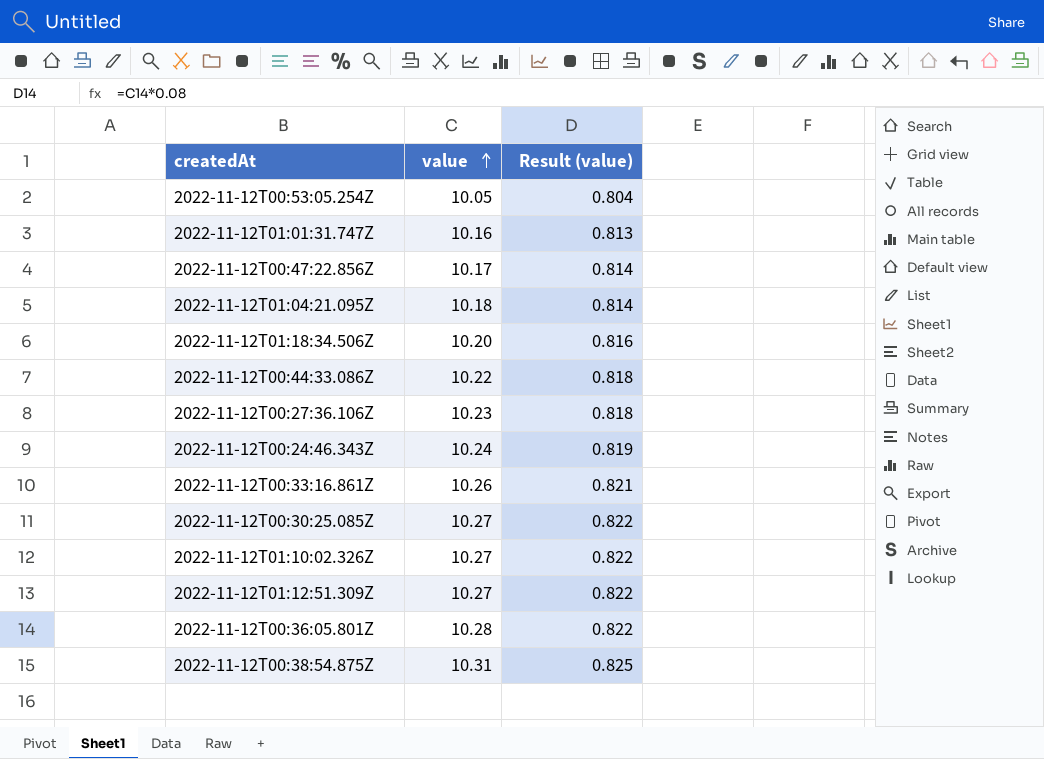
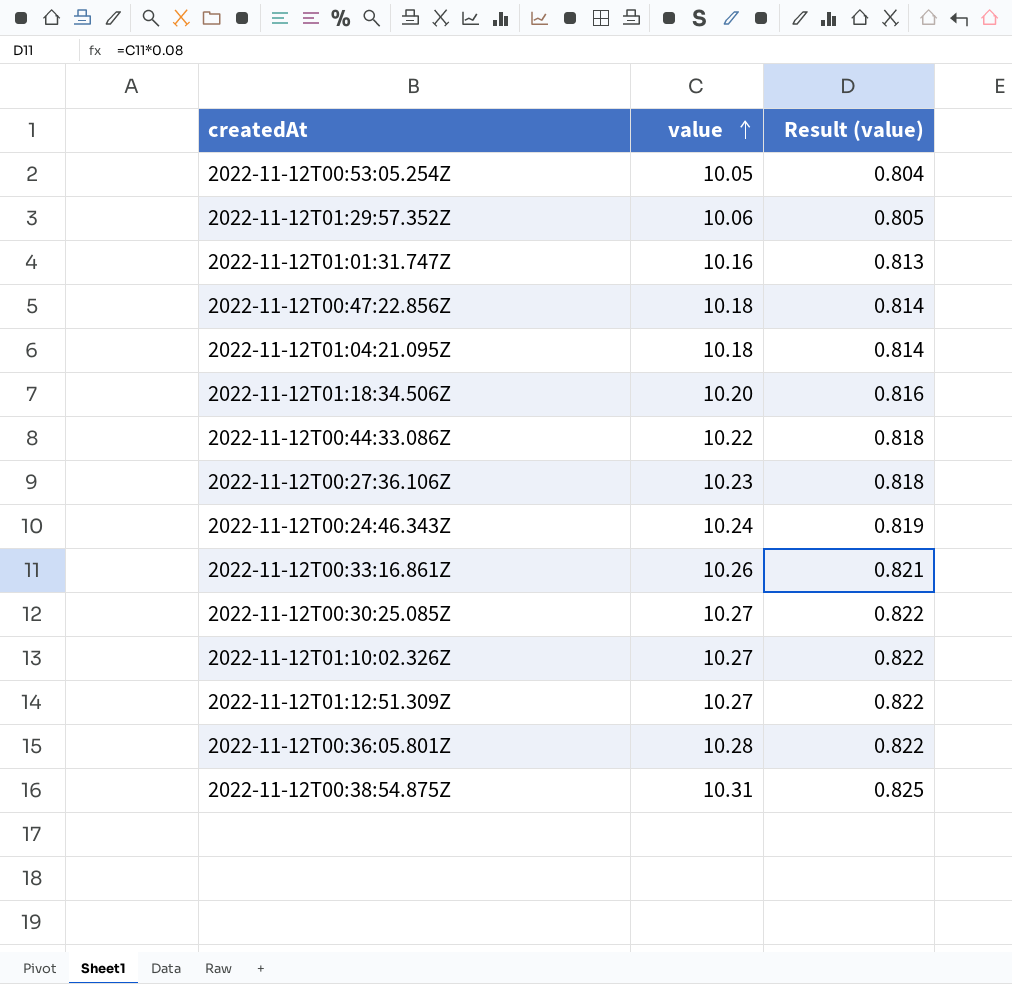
row 2022-11-12T01:29:57.352Z: none -> 10.06 | 0.805
2022-11-12T00:47:22.856Z | value: 10.17 -> 10.18

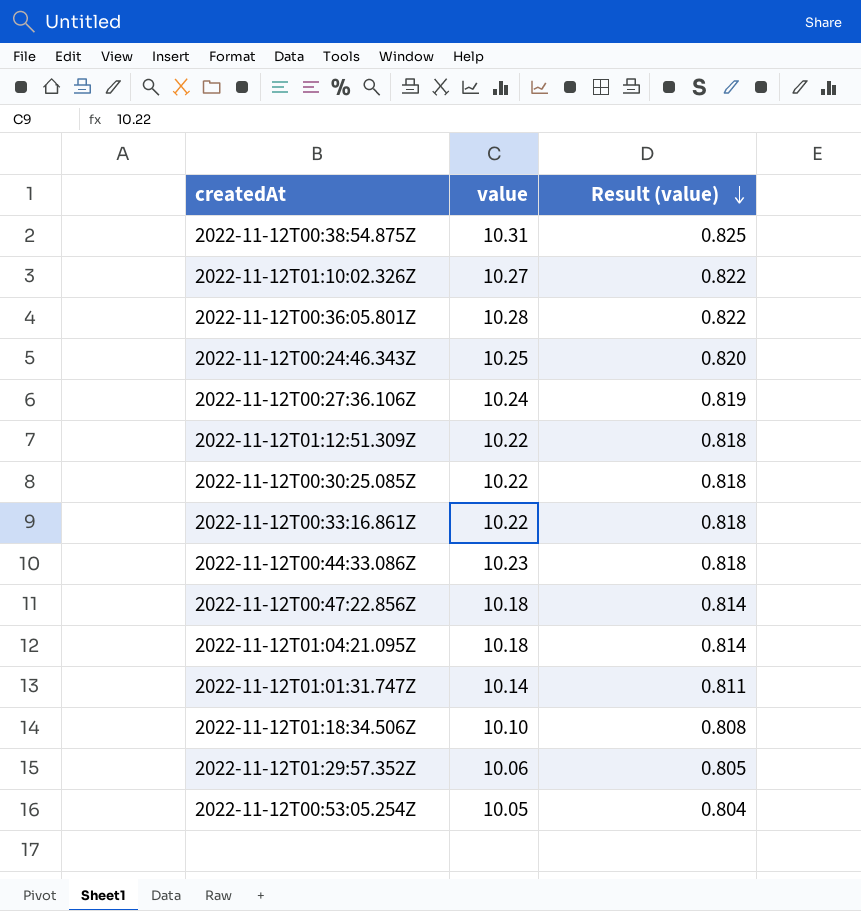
row order: value ascending -> Result (value) descending
2022-11-12T00:24:46.343Z | value: 10.24 -> 10.25
2022-11-12T00:24:46.343Z | Result (value): 0.819 -> 0.820
2022-11-12T00:27:36.106Z | value: 10.23 -> 10.24
2022-11-12T00:27:36.106Z | Result (value): 0.818 -> 0.819
2022-11-12T01:12:51.309Z | value: 10.27 -> 10.22
2022-11-12T01:12:51.309Z | Result (value): 0.822 -> 0.818
2022-11-12T00:30:25.085Z | value: 10.27 -> 10.22
2022-11-12T00:30:25.085Z | Result (value): 0.822 -> 0.818
2022-11-12T00:33:16.861Z | value: 10.26 -> 10.22
2022-11-12T00:33:16.861Z | Result (value): 0.821 -> 0.818
2022-11-12T00:44:33.086Z | value: 10.22 -> 10.23
2022-11-12T01:01:31.747Z | value: 10.16 -> 10.14
2022-11-12T01:01:31.747Z | Result (value): 0.813 -> 0.811
2022-11-12T01:18:34.506Z | value: 10.20 -> 10.10
2022-11-12T01:18:34.506Z | Result (value): 0.816 -> 0.808

